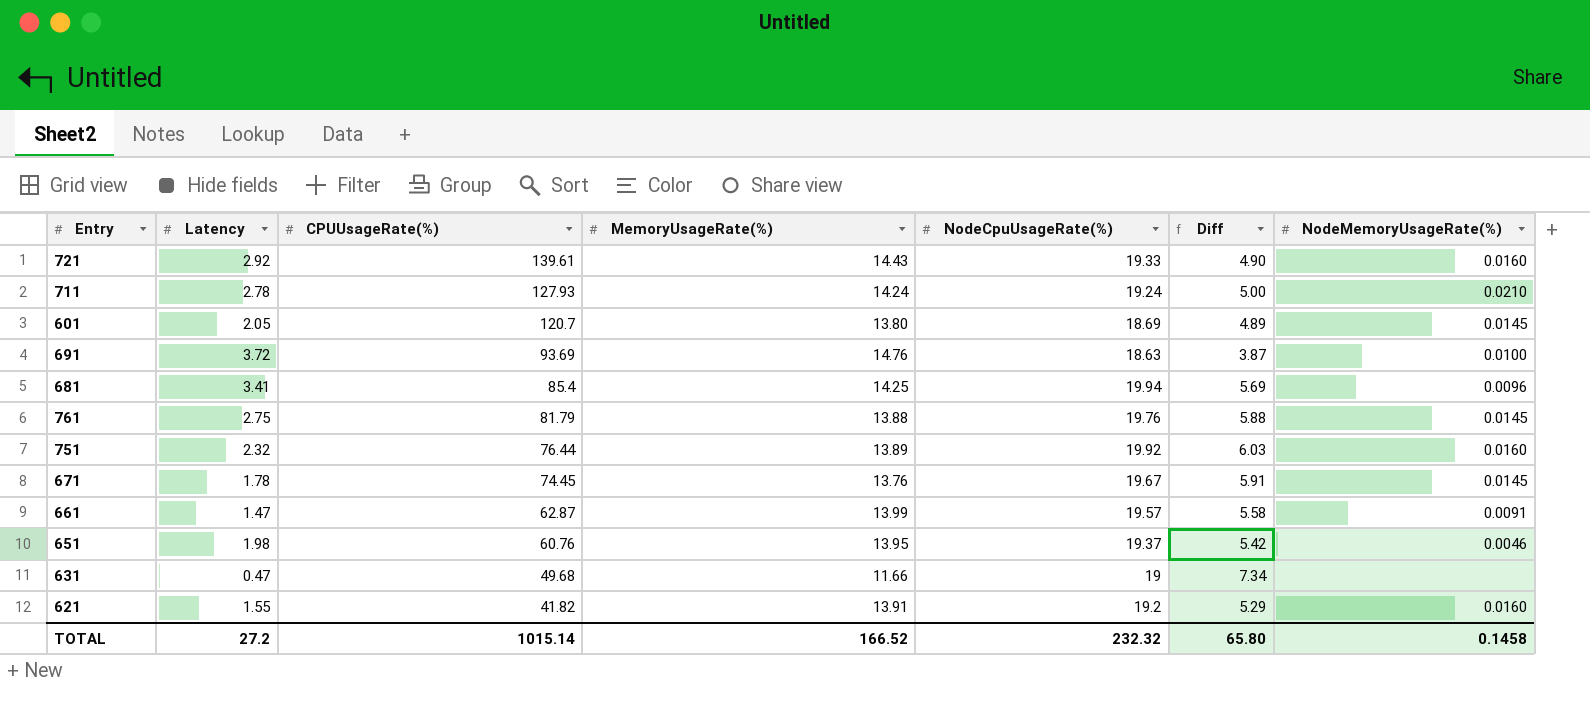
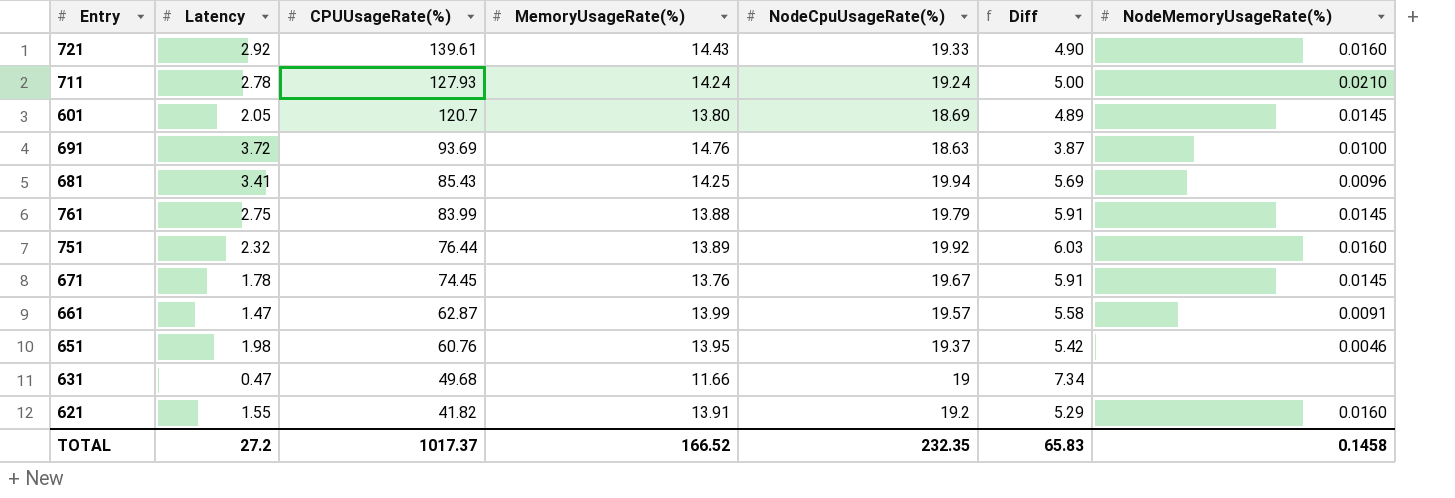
681 | CPUUsageRate(%): 85.4 -> 85.43
761 | CPUUsageRate(%): 81.79 -> 83.99
761 | NodeCpuUsageRate(%): 19.76 -> 19.79
761 | Diff: 5.88 -> 5.91
TOTAL | CPUUsageRate(%): 1015.14 -> 1017.37
TOTAL | NodeCpuUsageRate(%): 232.32 -> 232.35
TOTAL | Diff: 65.80 -> 65.83

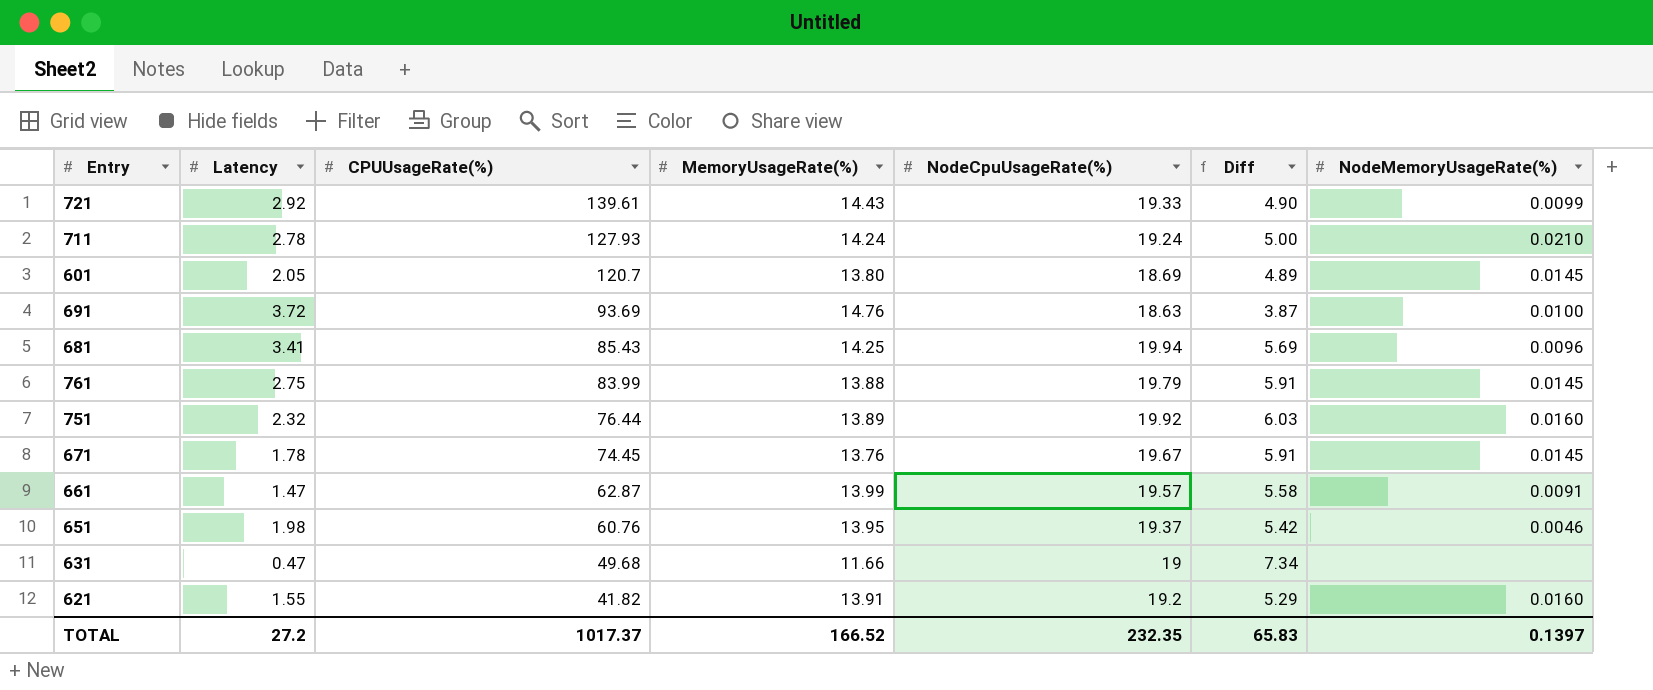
721 | NodeMemoryUsageRate(%): 0.0160 -> 0.0099
TOTAL | NodeMemoryUsageRate(%): 0.1458 -> 0.1397

